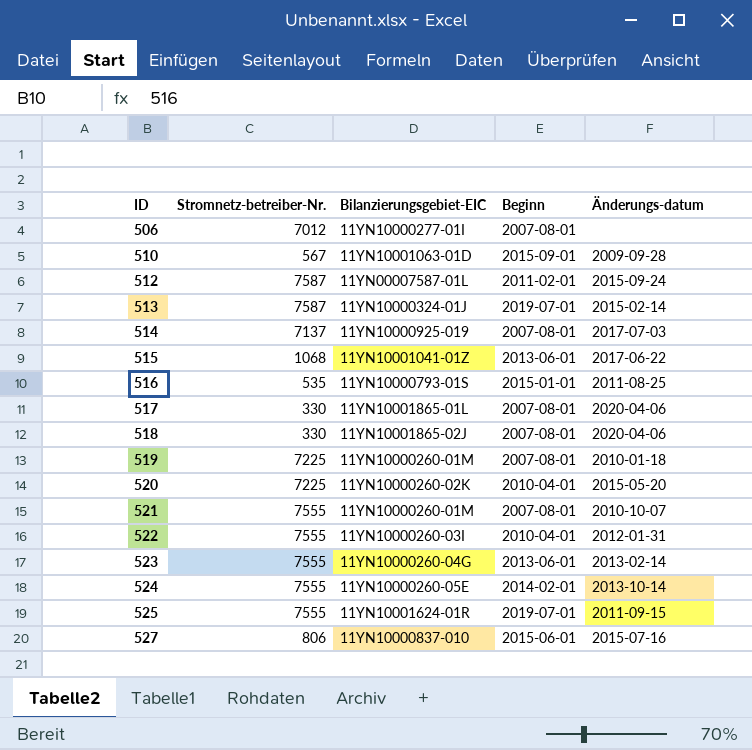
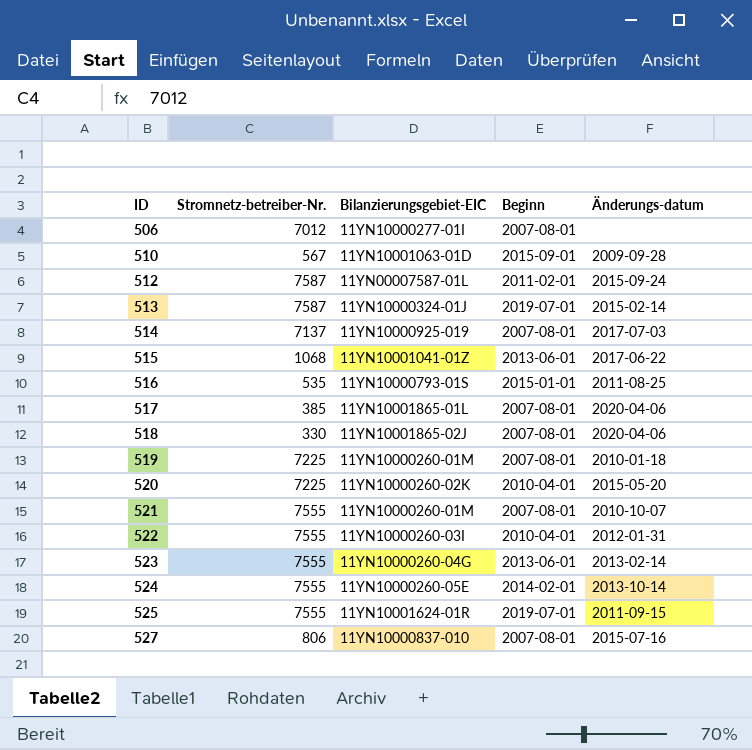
517 | Stromnetz-betreiber-Nr.: 330 -> 385
527 | Beginn: 2015-06-01 -> 2007-08-01

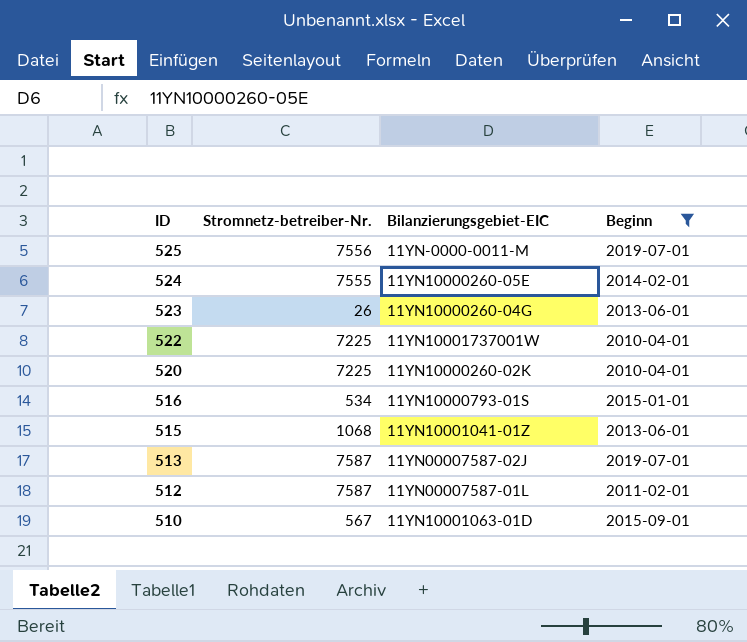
filter: none -> Beginn != 2007-08-01
row order: ID ascending -> ID descending
column Änderungs-datum | position: 5 -> none
525 | Stromnetz-betreiber-Nr.: 7555 -> 7556
525 | Bilanzierungsgebiet-EIC: 11YN10001624-01R -> 11YN-0000-0011-M
523 | Stromnetz-betreiber-Nr.: 7555 -> 26
522 | Stromnetz-betreiber-Nr.: 7555 -> 7225
522 | Bilanzierungsgebiet-EIC: 11YN10000260-03I -> 11YN10001737001W
516 | Stromnetz-betreiber-Nr.: 535 -> 534
513 | Bilanzierungsgebiet-EIC: 11YN10000324-01J -> 11YN00007587-02J

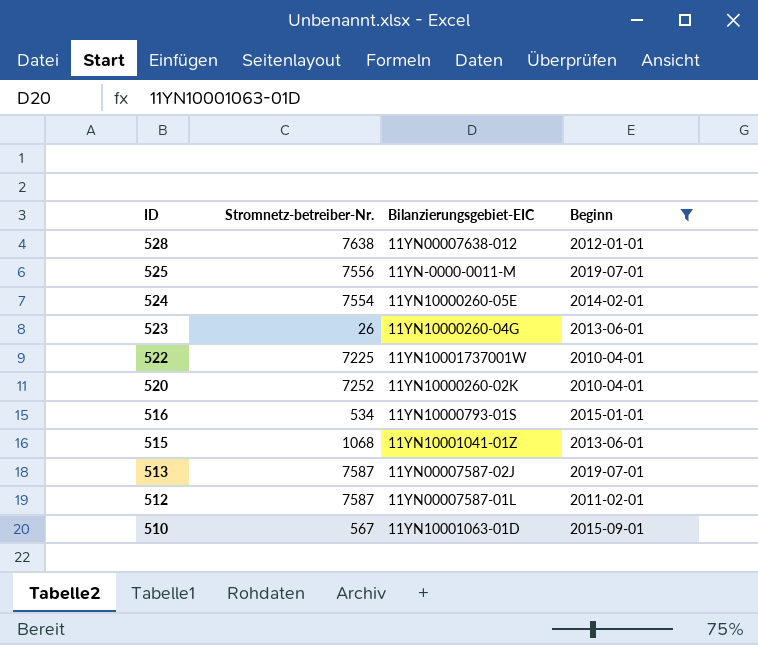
row 528: none -> 7638 | 11YN00007638-012 | 2012-01-01
524 | Stromnetz-betreiber-Nr.: 7555 -> 7554
520 | Stromnetz-betreiber-Nr.: 7225 -> 7252

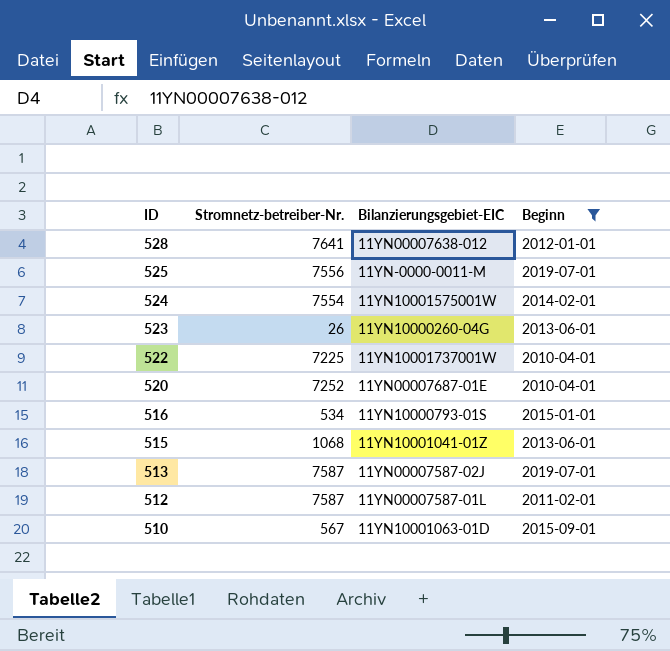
528 | Stromnetz-betreiber-Nr.: 7638 -> 7641
524 | Bilanzierungsgebiet-EIC: 11YN10000260-05E -> 11YN10001575001W
520 | Bilanzierungsgebiet-EIC: 11YN10000260-02K -> 11YN00007687-01E

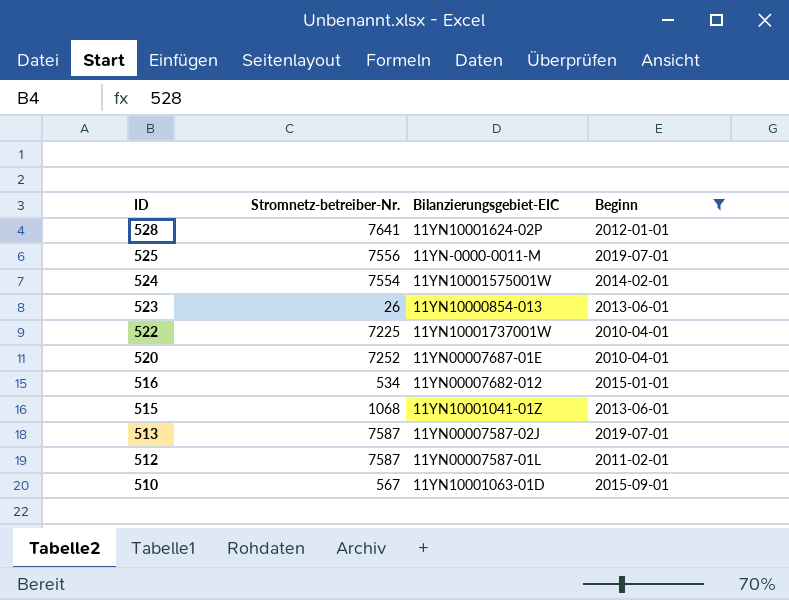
528 | Bilanzierungsgebiet-EIC: 11YN00007638-012 -> 11YN10001624-02P
523 | Bilanzierungsgebiet-EIC: 11YN10000260-04G -> 11YN10000854-013
516 | Bilanzierungsgebiet-EIC: 11YN10000793-01S -> 11YN00007682-012

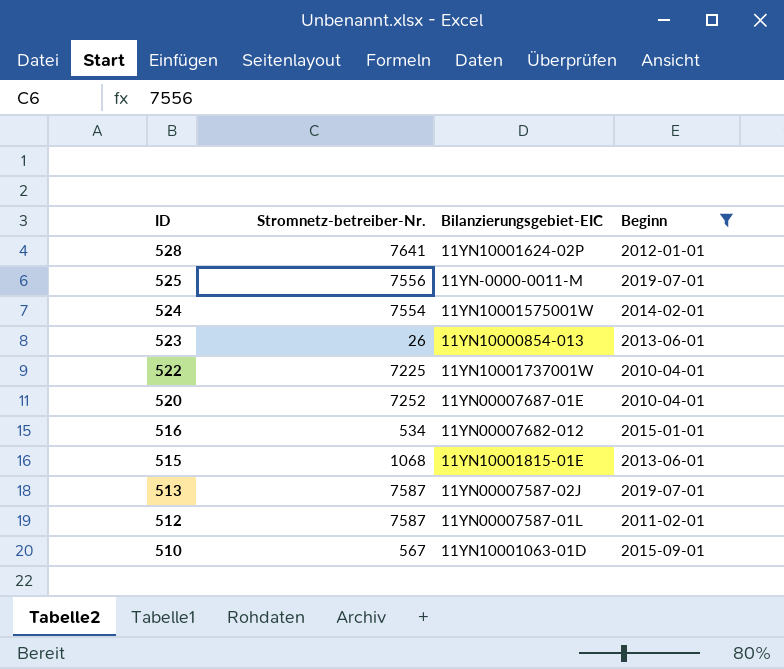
515 | Bilanzierungsgebiet-EIC: 11YN10001041-01Z -> 11YN10001815-01E

